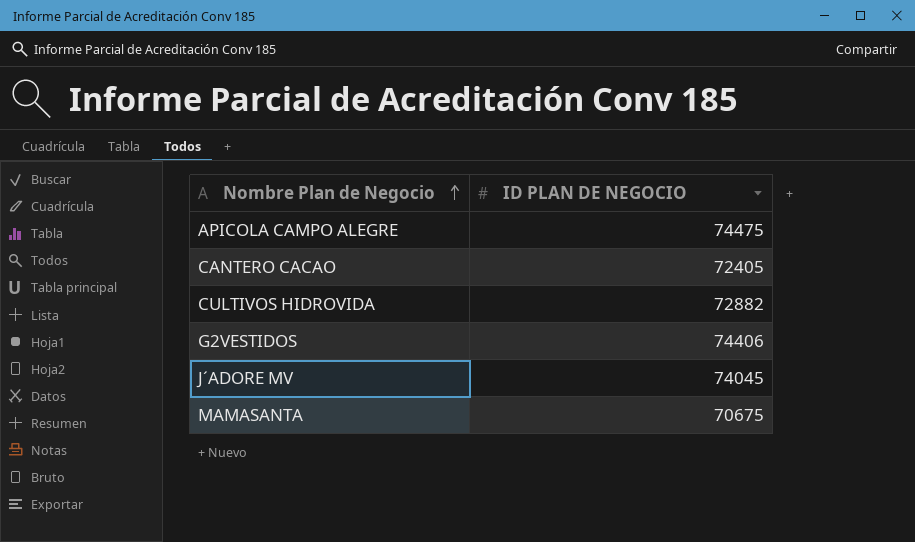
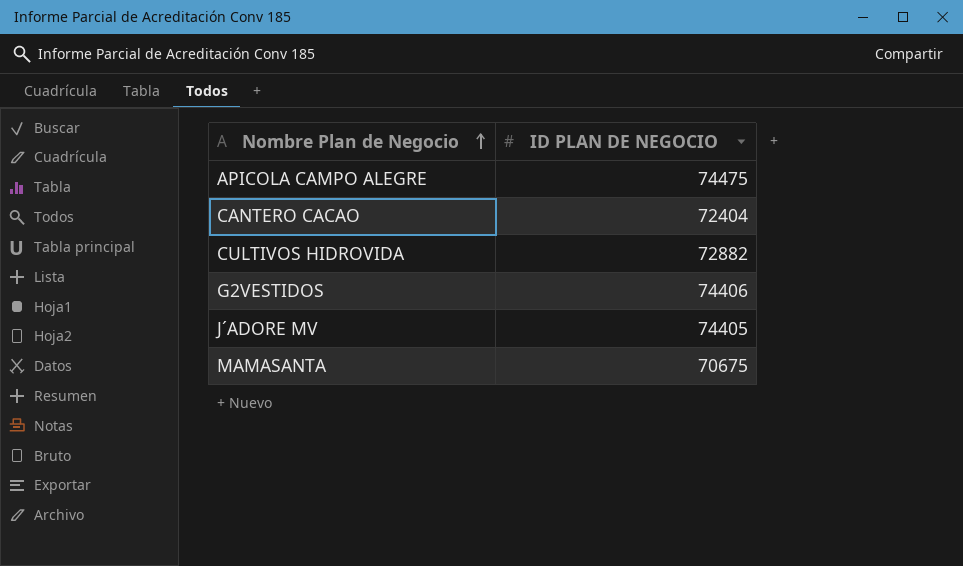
CANTERO CACAO | ID PLAN DE NEGOCIO: 72405 -> 72404
J´ADORE MV | ID PLAN DE NEGOCIO: 74045 -> 74405

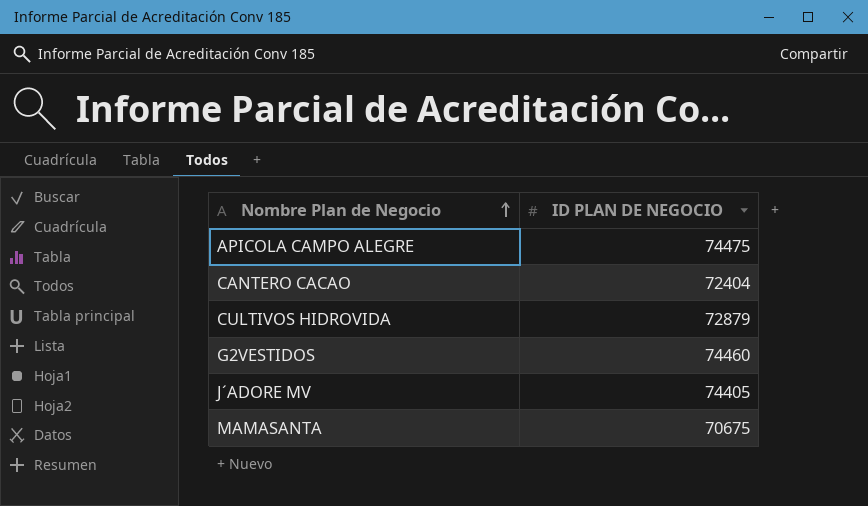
CULTIVOS HIDROVIDA | ID PLAN DE NEGOCIO: 72882 -> 72879
G2VESTIDOS | ID PLAN DE NEGOCIO: 74406 -> 74460

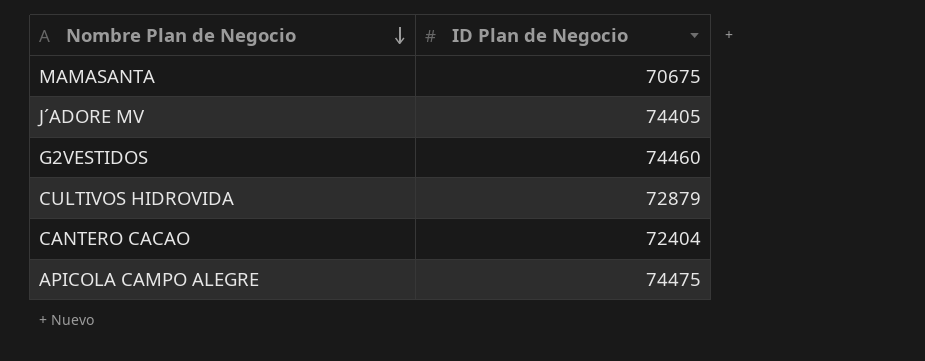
row order: Nombre Plan de Negocio ascending -> Nombre Plan de Negocio descending
column name: ID PLAN DE NEGOCIO -> ID Plan de Negocio

